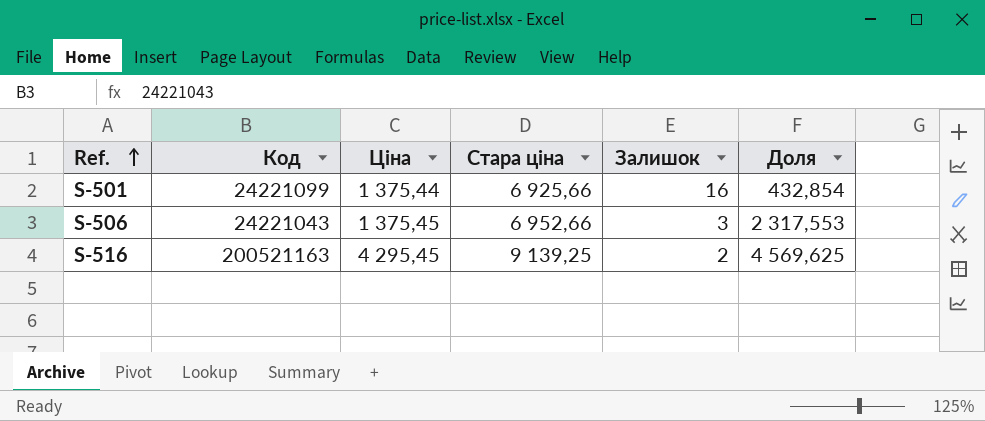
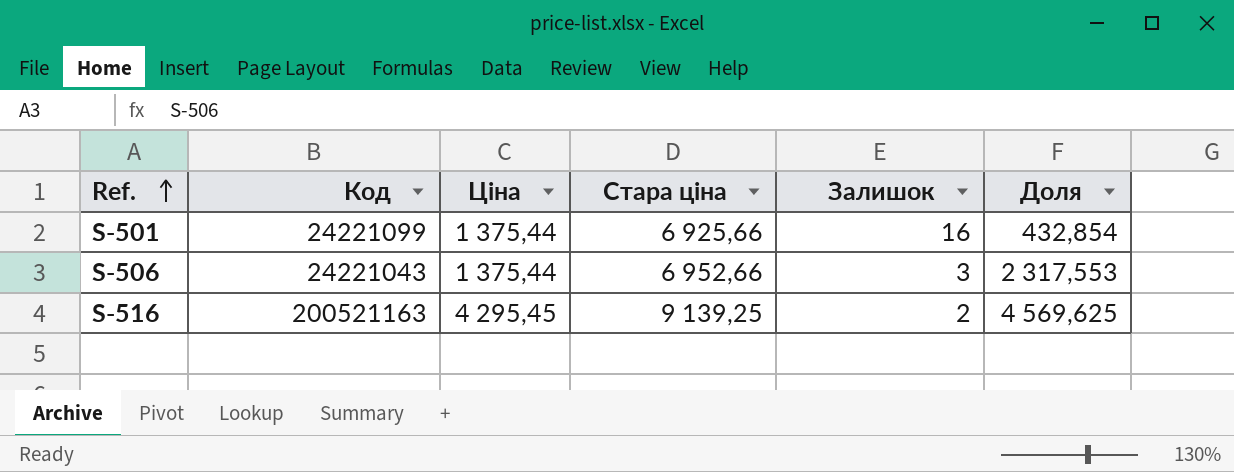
S-506 | Ціна: 1 375,45 -> 1 375,44

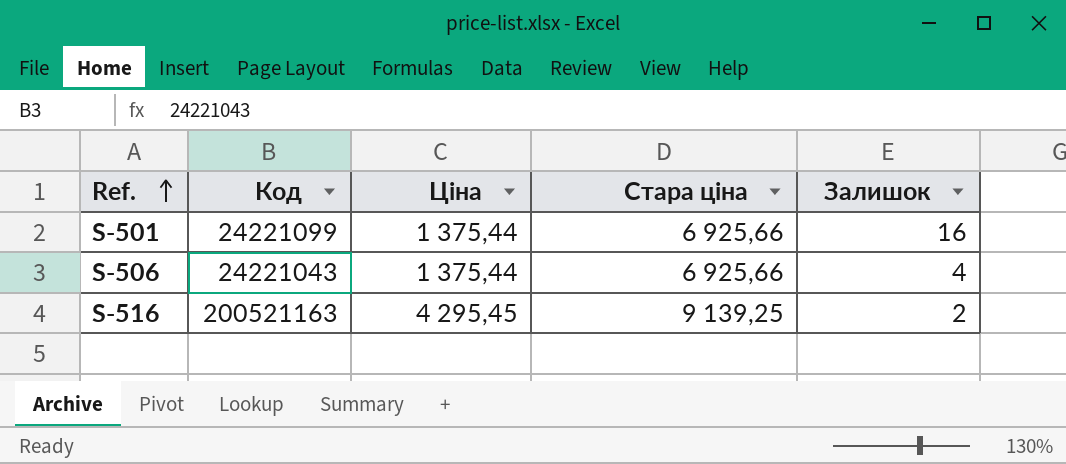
column Доля | formula: [Стара ціна] / [Залишок] -> none
S-506 | Стара ціна: 6 952,66 -> 6 925,66
S-506 | Залишок: 3 -> 4

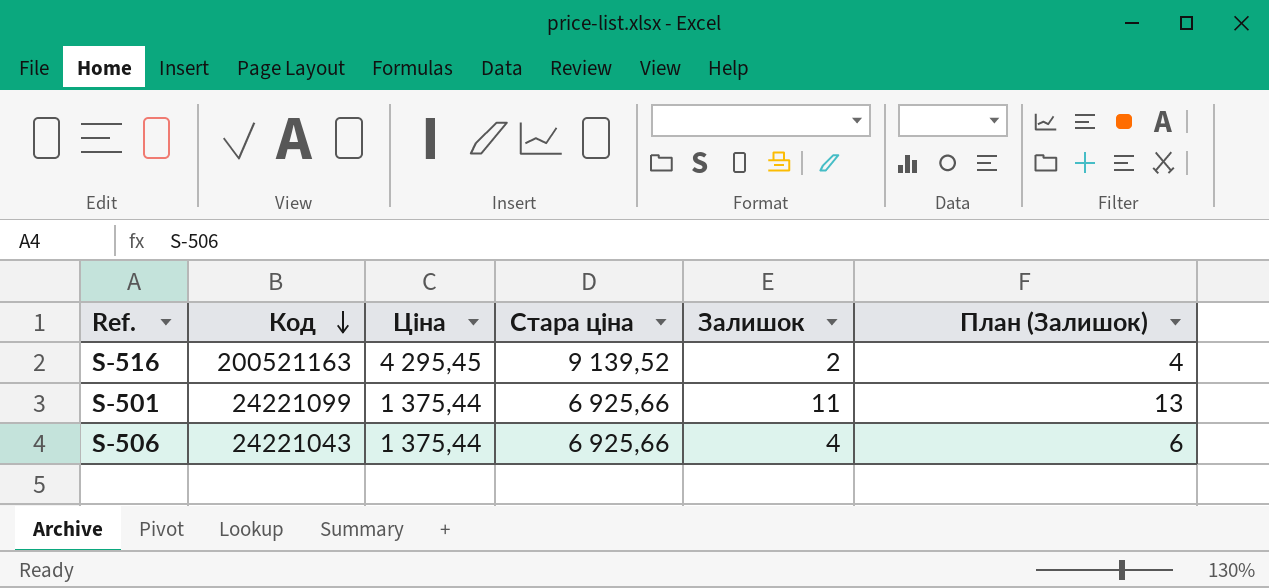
row order: Ref. ascending -> Код descending
column План (Залишок) | formula: none -> [Залишок] + 2
S-516 | Стара ціна: 9 139,25 -> 9 139,52
S-501 | Залишок: 16 -> 11

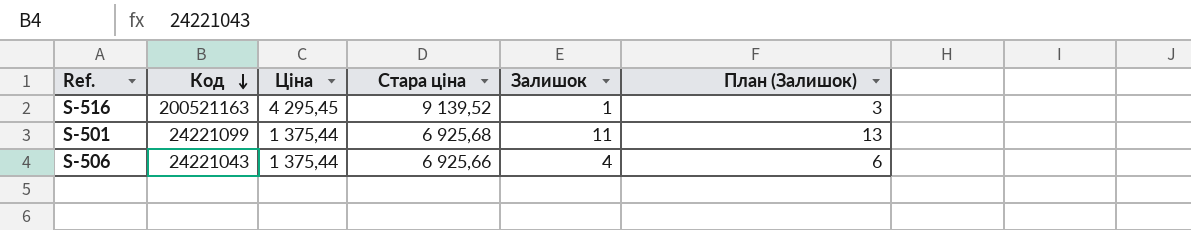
S-516 | Залишок: 2 -> 1
S-516 | План (Залишок): 4 -> 3
S-501 | Стара ціна: 6 925,66 -> 6 925,68

